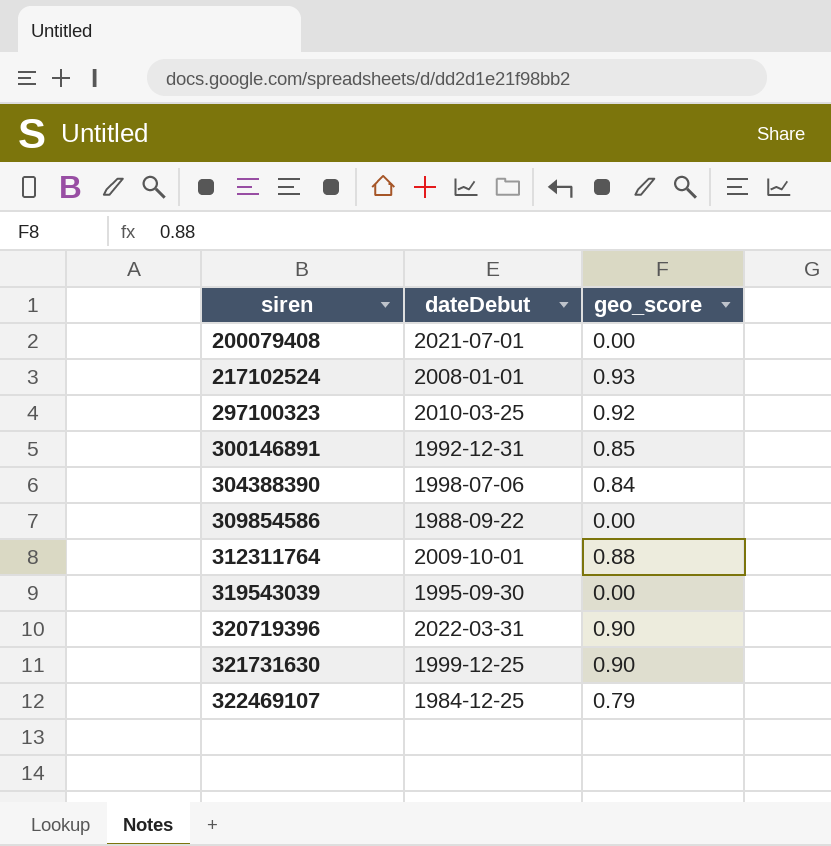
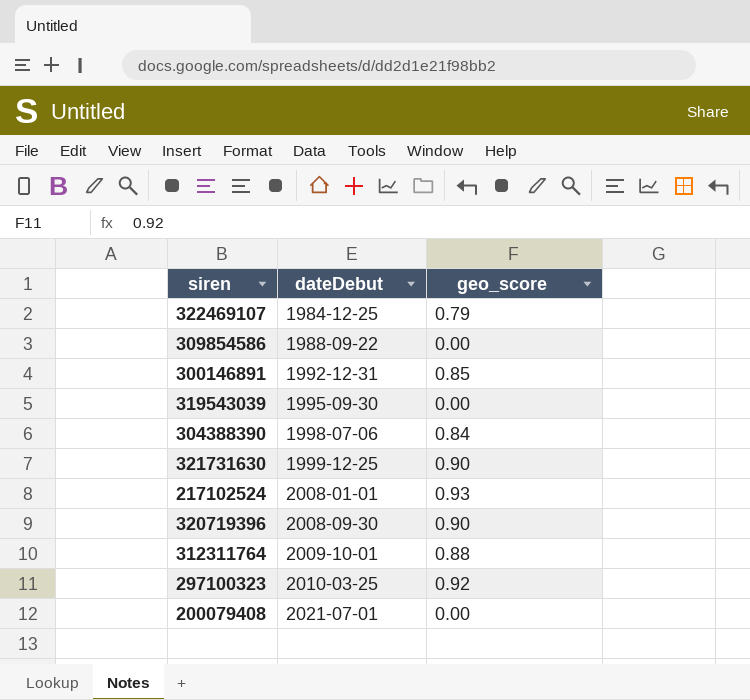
row order: siren ascending -> dateDebut ascending
320719396 | dateDebut: 2022-03-31 -> 2008-09-30

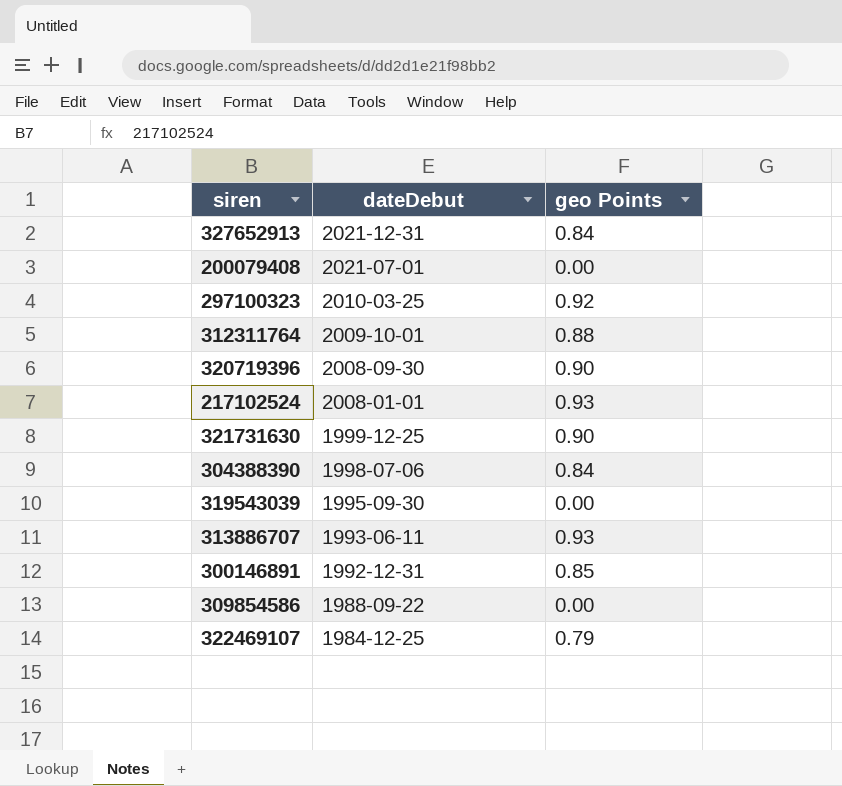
row order: dateDebut ascending -> dateDebut descending
column name: geo_score -> geo Points
row 327652913: none -> 2021-12-31 | 0.84
row 313886707: none -> 1993-06-11 | 0.93

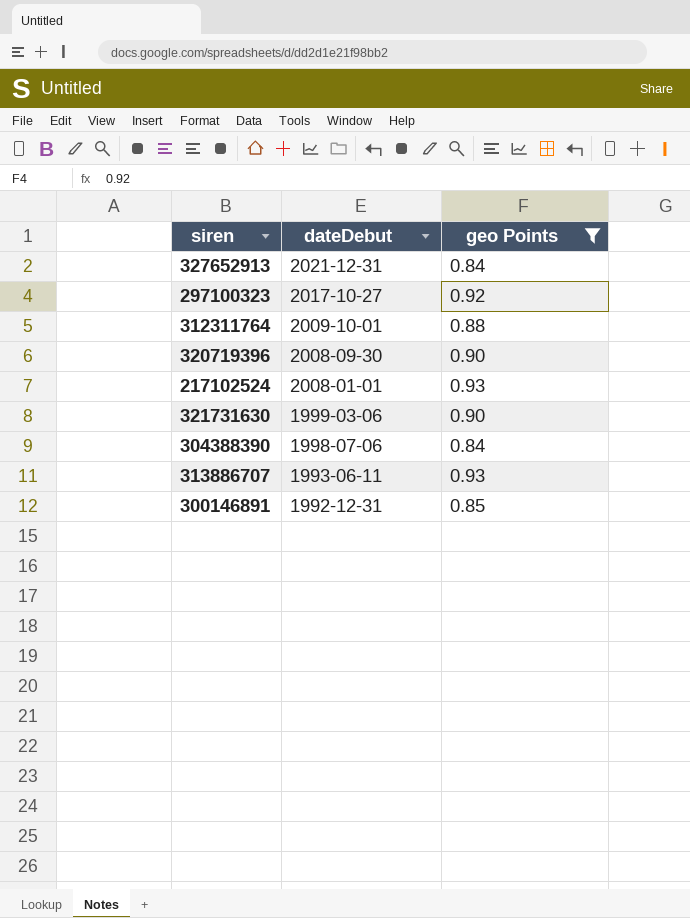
filter: none -> geo Points >= 0.84
297100323 | dateDebut: 2010-03-25 -> 2017-10-27
321731630 | dateDebut: 1999-12-25 -> 1999-03-06

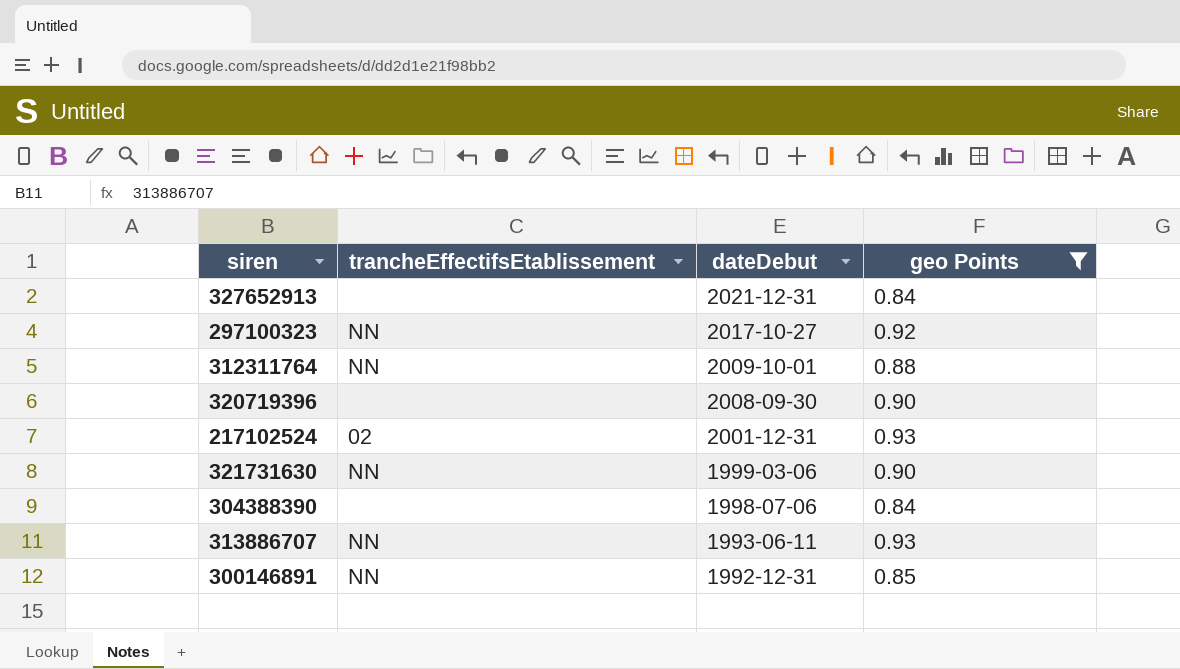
column trancheEffectifsEtablissement | position: none -> 2
217102524 | dateDebut: 2008-01-01 -> 2001-12-31

